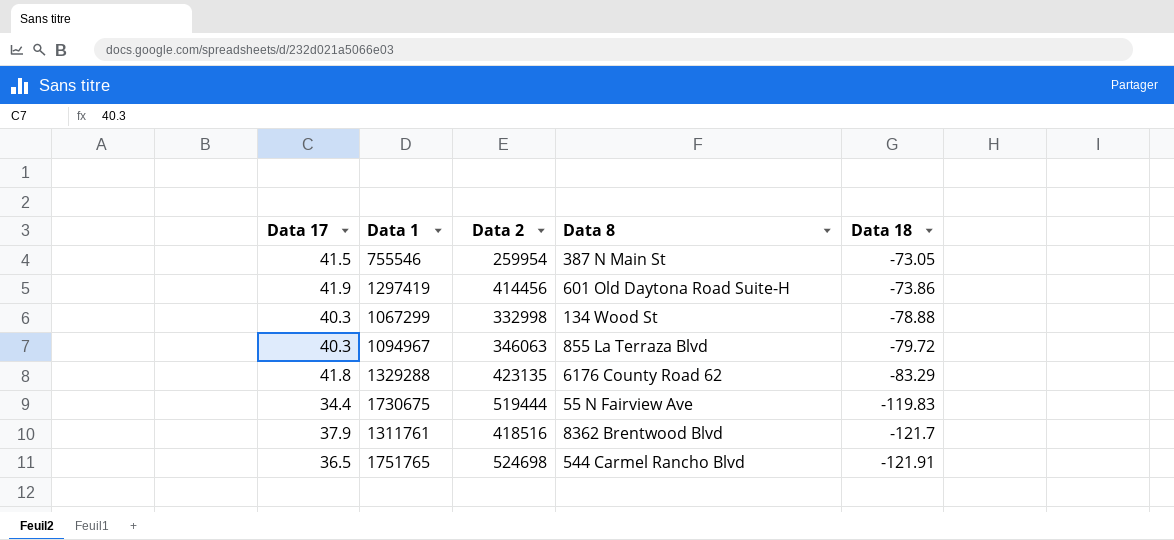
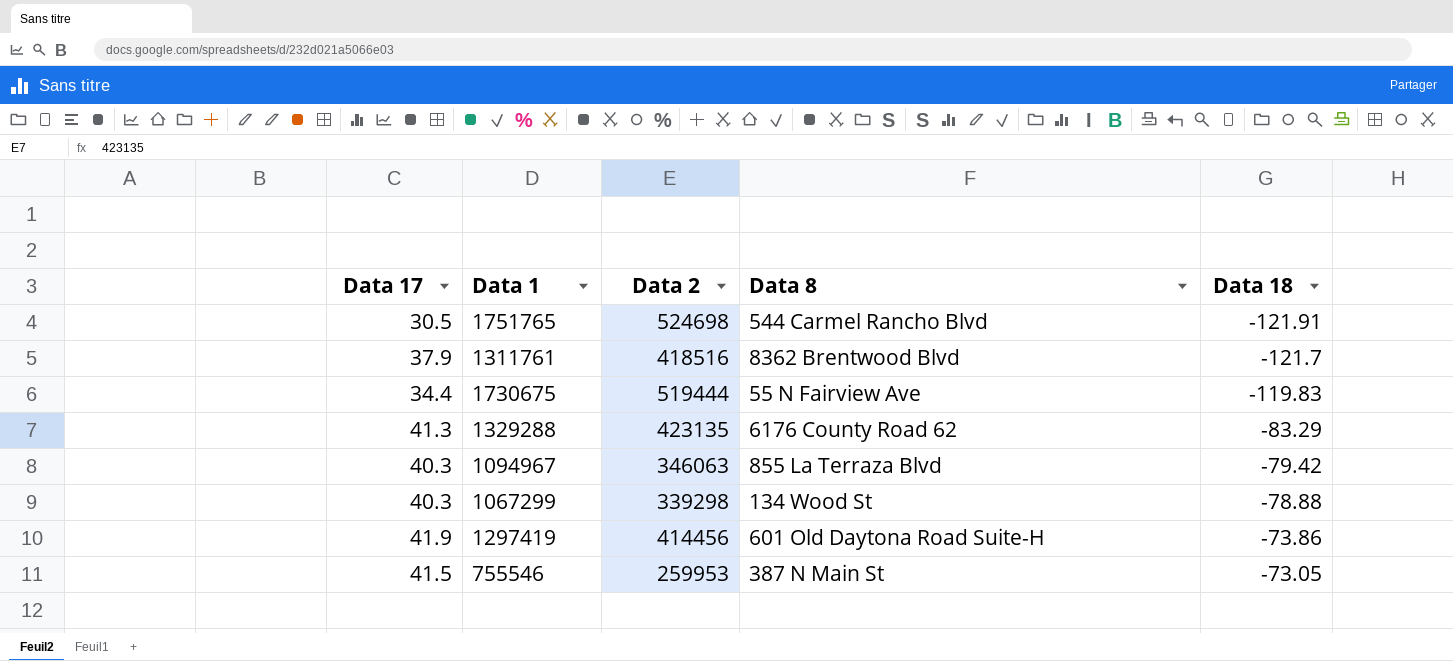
row order: Data 18 descending -> Data 18 ascending
1751765 | Data 17: 36.5 -> 30.5
1329288 | Data 17: 41.8 -> 41.3
1094967 | Data 18: -79.72 -> -79.42
1067299 | Data 2: 332998 -> 339298
755546 | Data 2: 259954 -> 259953

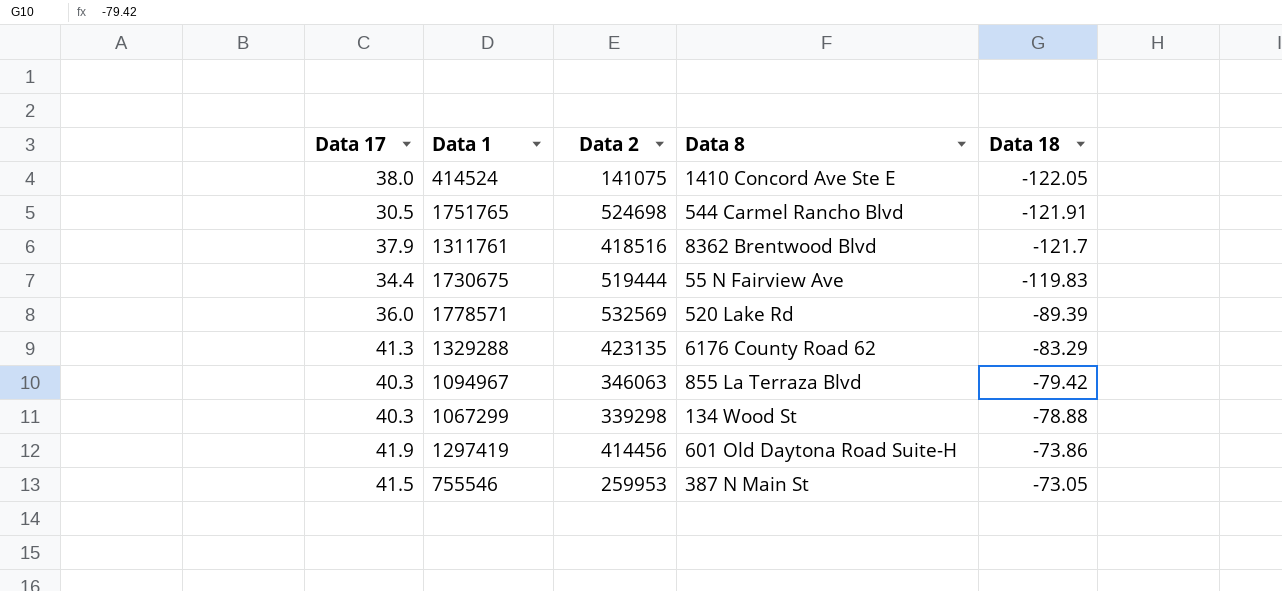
row 414524: none -> 38.0 | 141075 | 1410 Concord Ave Ste E | -122.05
row 1778571: none -> 36.0 | 532569 | 520 Lake Rd | -89.39

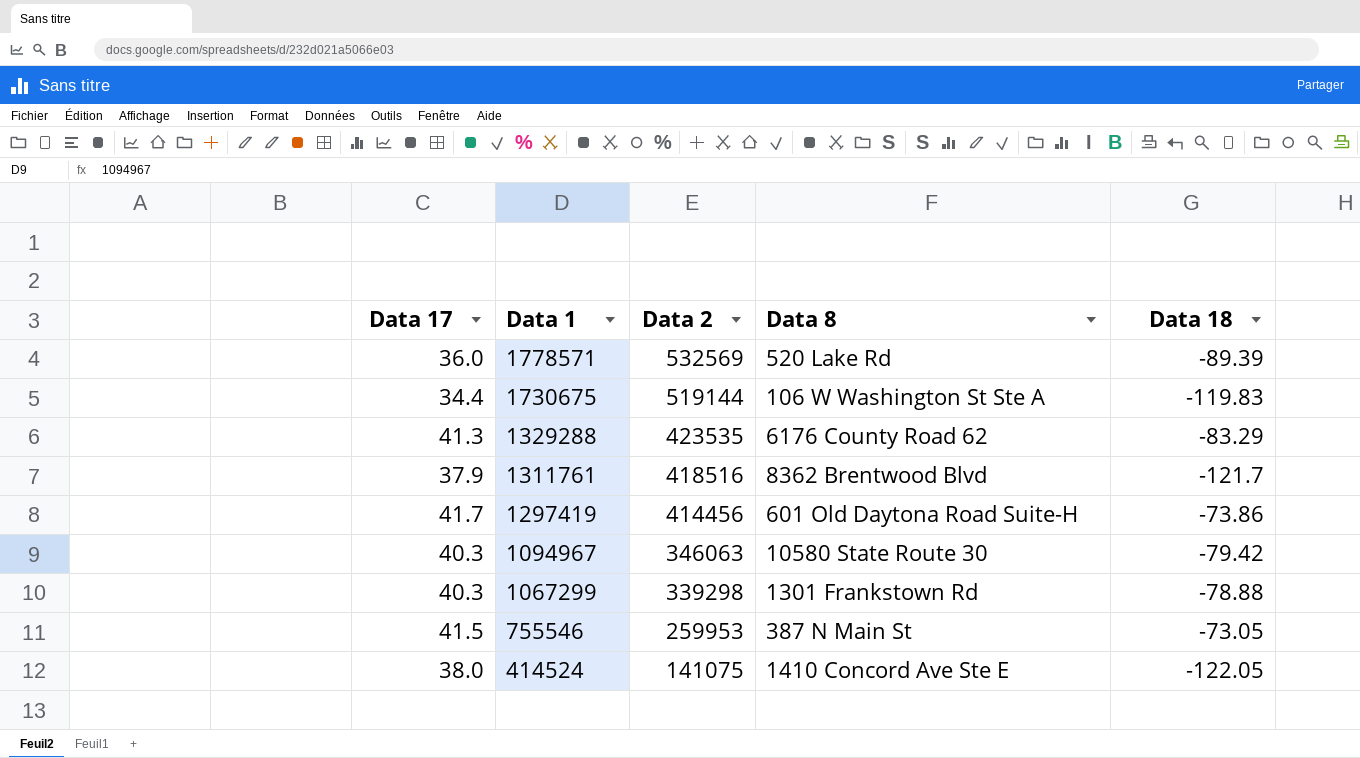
row order: Data 18 ascending -> Data 1 descending
row 1751765: 30.5 | 524698 | 544 Carmel Rancho Blvd | -121.91 -> none
1730675 | Data 2: 519444 -> 519144
1730675 | Data 8: 55 N Fairview Ave -> 106 W Washington St Ste A
1329288 | Data 2: 423135 -> 423535
1297419 | Data 17: 41.9 -> 41.7
1094967 | Data 8: 855 La Terraza Blvd -> 10580 State Route 30
1067299 | Data 8: 134 Wood St -> 1301 Frankstown Rd

